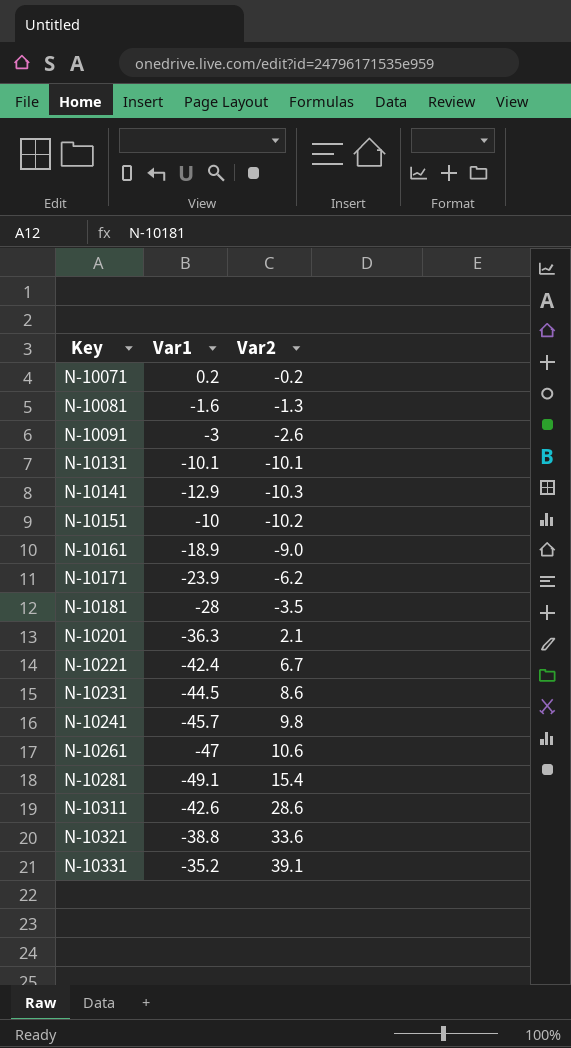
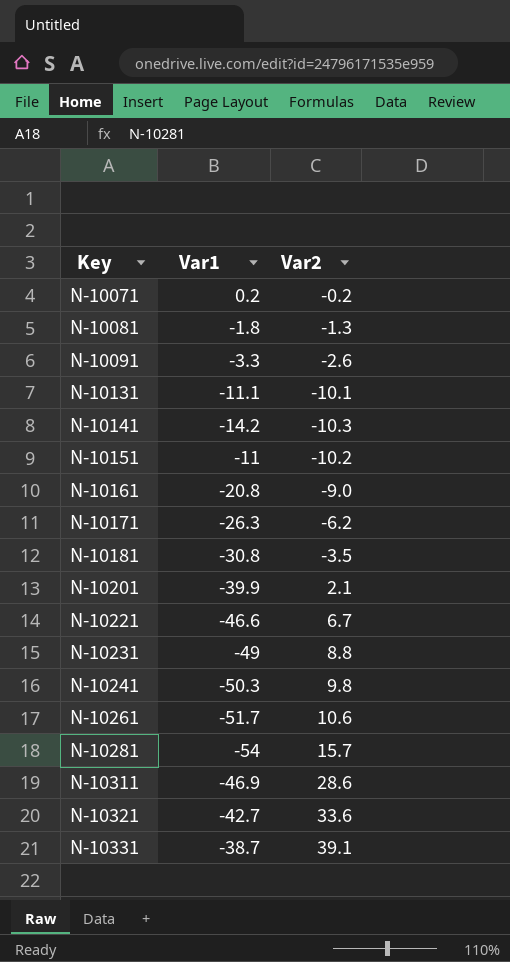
N-10081 | Var1: -1.6 -> -1.8
N-10091 | Var1: -3 -> -3.3
N-10131 | Var1: -10.1 -> -11.1
N-10141 | Var1: -12.9 -> -14.2
N-10151 | Var1: -10 -> -11
N-10161 | Var1: -18.9 -> -20.8
N-10171 | Var1: -23.9 -> -26.3
N-10181 | Var1: -28 -> -30.8
N-10201 | Var1: -36.3 -> -39.9
N-10221 | Var1: -42.4 -> -46.6
N-10231 | Var1: -44.5 -> -49
N-10231 | Var2: 8.6 -> 8.8
N-10241 | Var1: -45.7 -> -50.3
N-10261 | Var1: -47 -> -51.7
N-10281 | Var1: -49.1 -> -54
N-10281 | Var2: 15.4 -> 15.7
N-10311 | Var1: -42.6 -> -46.9
N-10321 | Var1: -38.8 -> -42.7
N-10331 | Var1: -35.2 -> -38.7

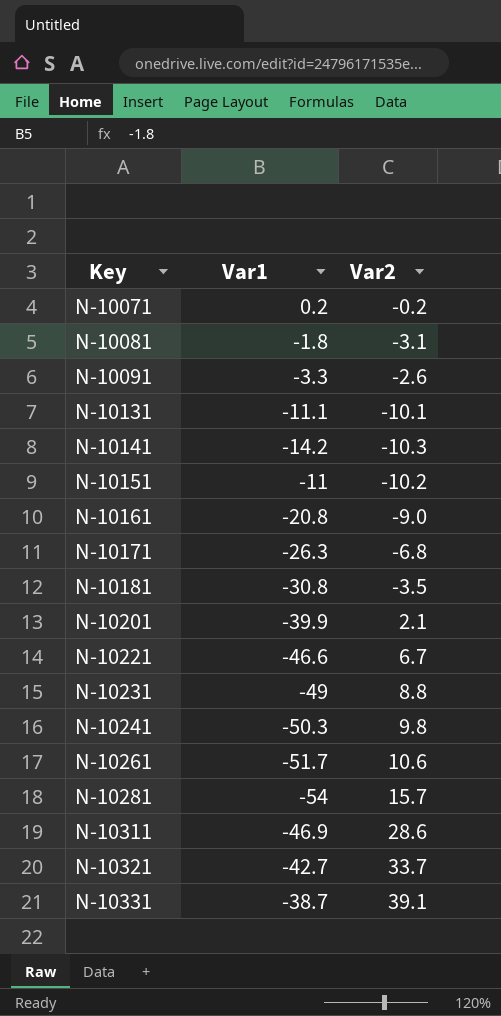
N-10081 | Var2: -1.3 -> -3.1
N-10171 | Var2: -6.2 -> -6.8
N-10321 | Var2: 33.6 -> 33.7

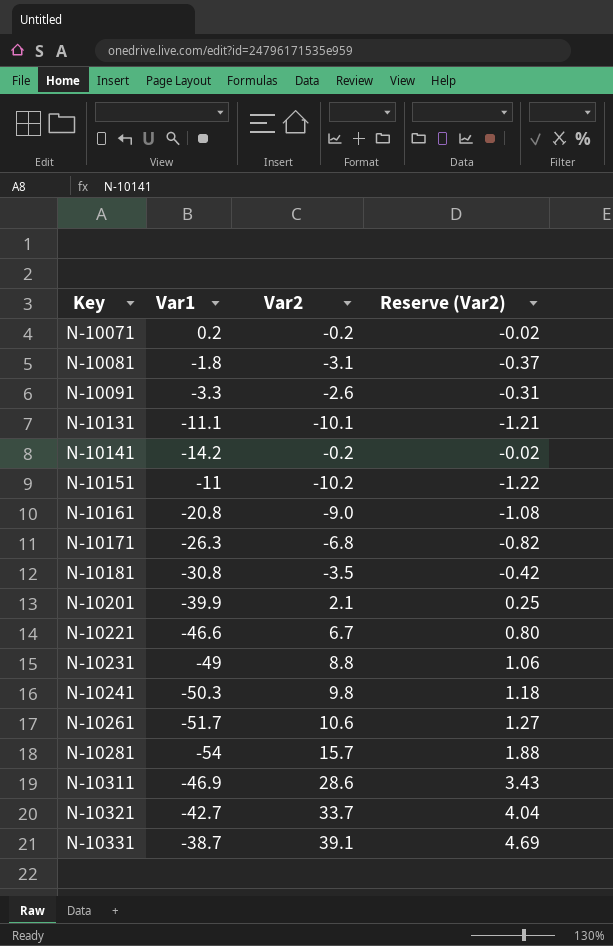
column Reserve (Var2) | formula: none -> [Var2] * 0.12
N-10141 | Var2: -10.3 -> -0.2

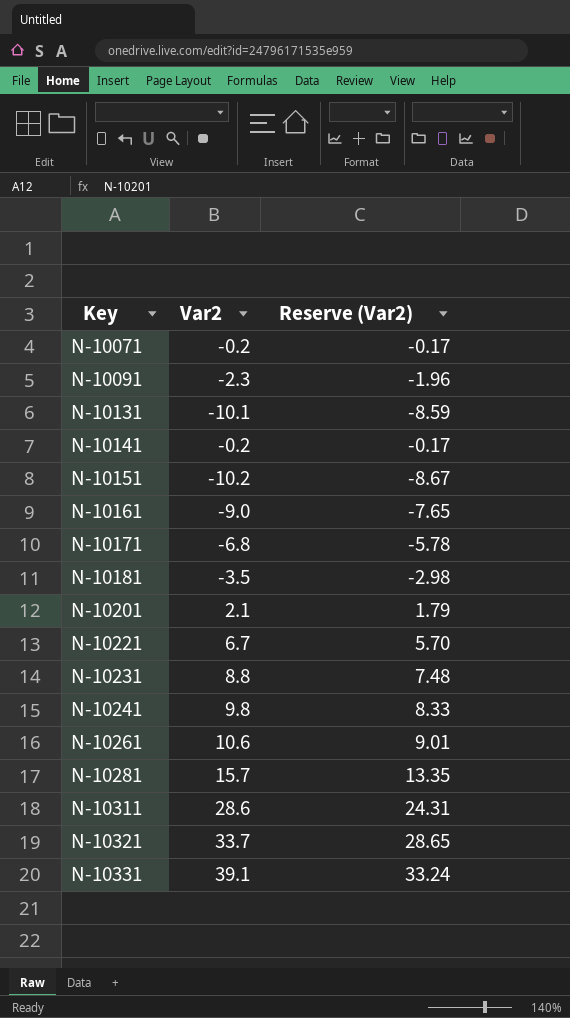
column Var1 | position: 2 -> none
column Reserve (Var2) | formula: [Var2] * 0.12 -> [Var2] * 0.85
row N-10081: -1.8 | -3.1 | -0.37 -> none
N-10091 | Var2: -2.6 -> -2.3

